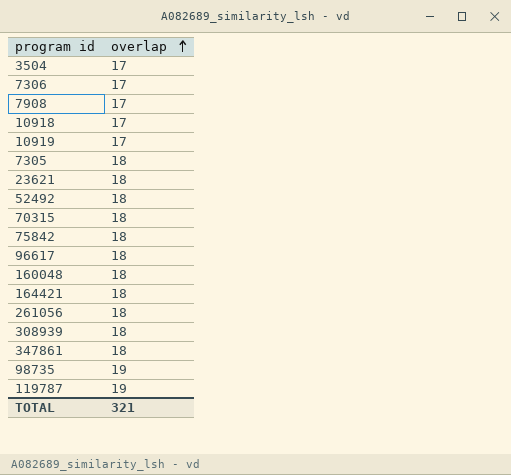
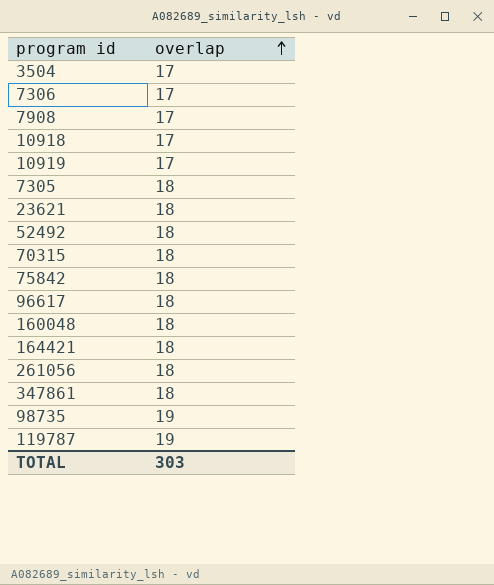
row 308939: 18 -> none
TOTAL | overlap: 321 -> 303

